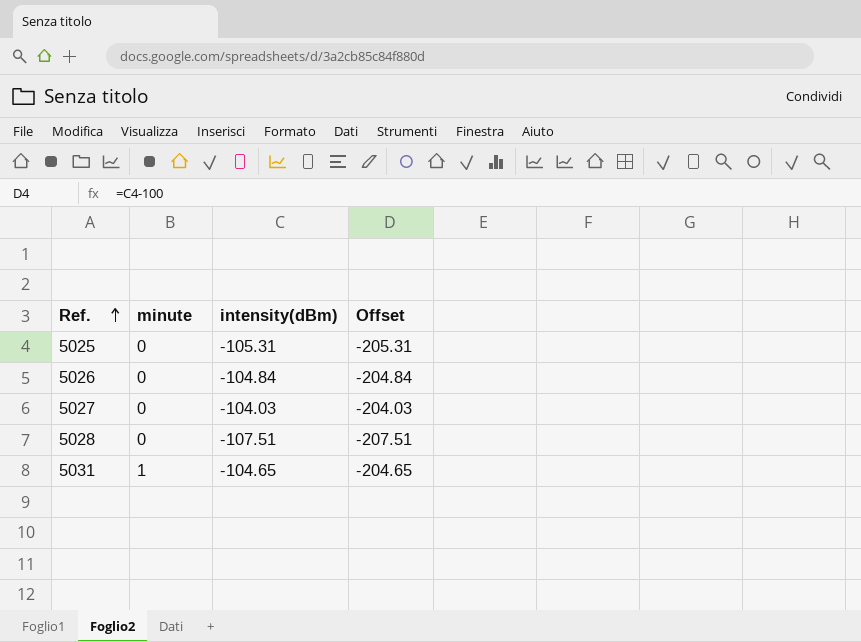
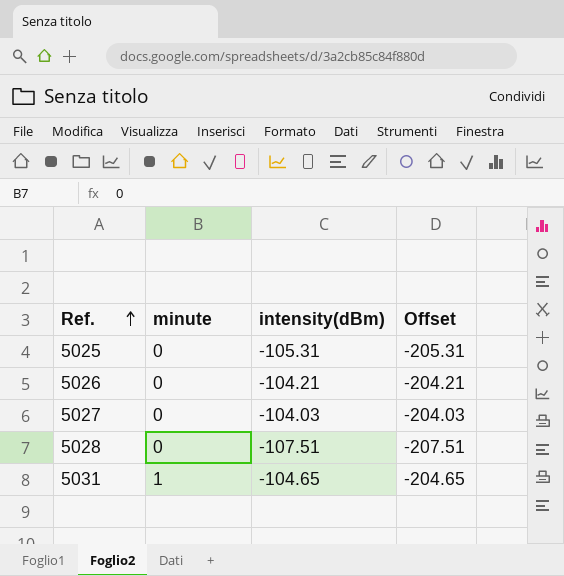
5026 | intensity(dBm): -104.84 -> -104.21
5026 | Offset: -204.84 -> -204.21

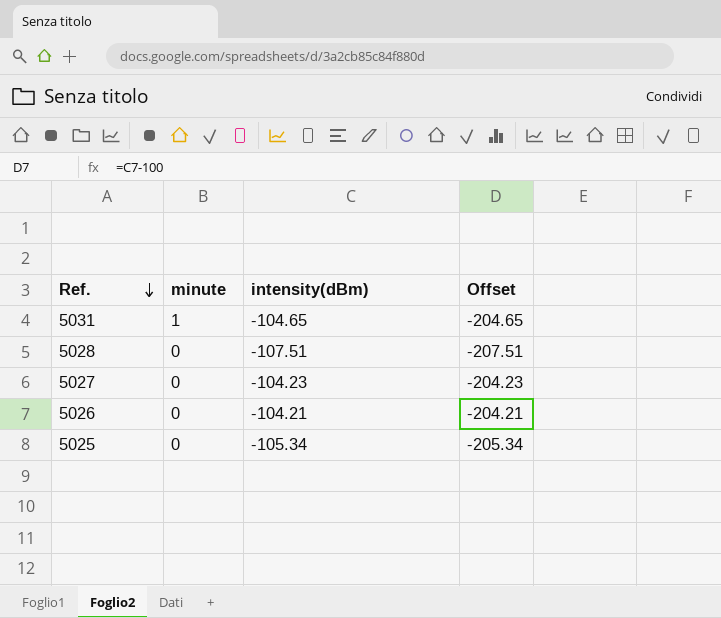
row order: Ref. ascending -> Ref. descending
5027 | intensity(dBm): -104.03 -> -104.23
5027 | Offset: -204.03 -> -204.23
5025 | intensity(dBm): -105.31 -> -105.34
5025 | Offset: -205.31 -> -205.34

